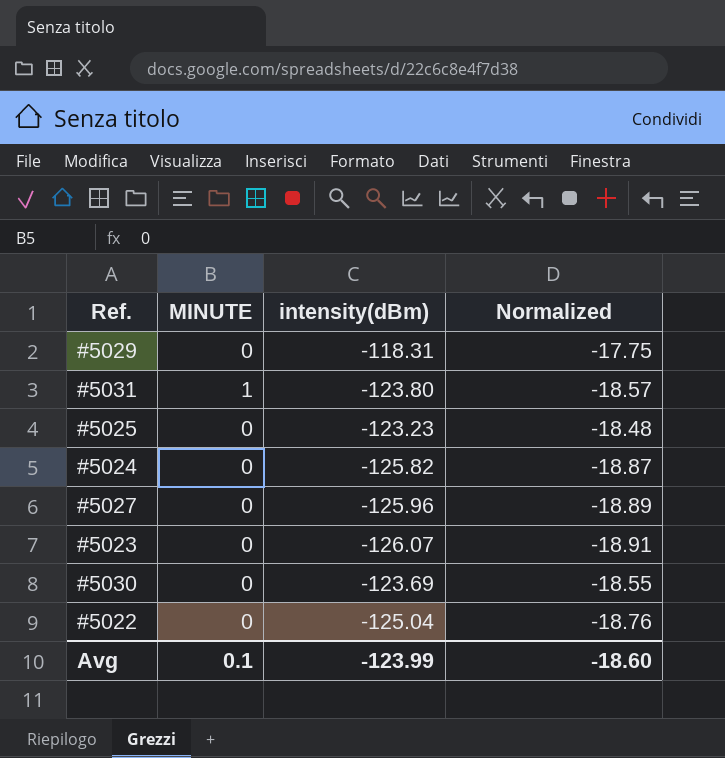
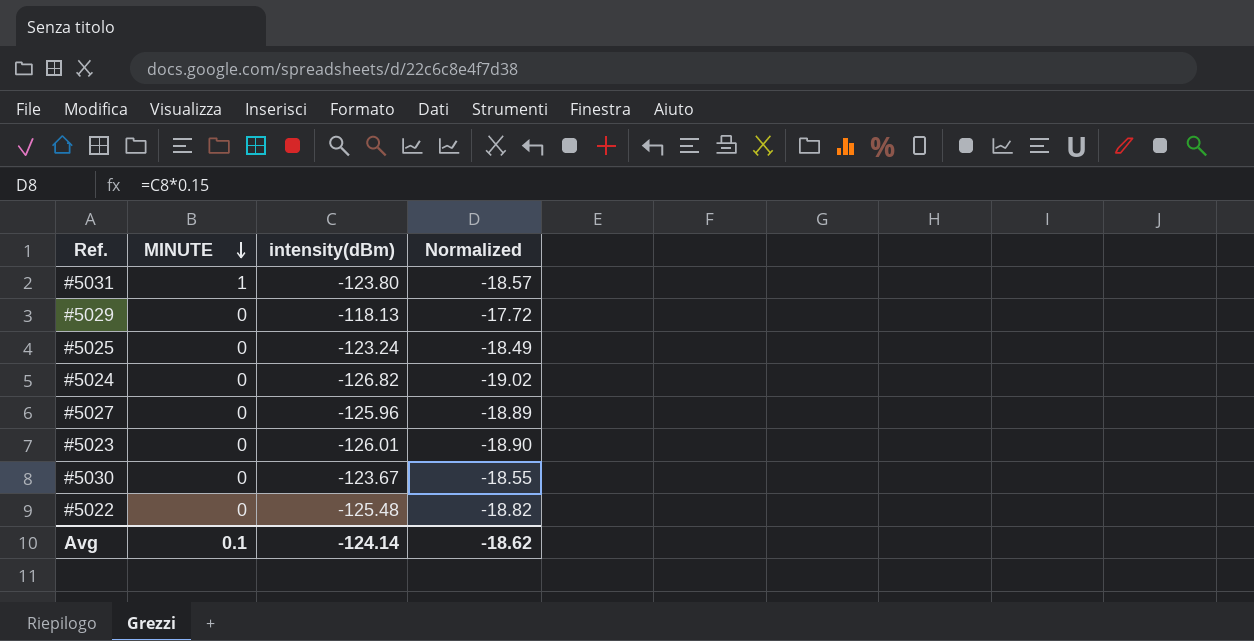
row order: none -> MINUTE descending
#5029 | intensity(dBm): -118.31 -> -118.13
#5029 | Normalized: -17.75 -> -17.72
#5025 | intensity(dBm): -123.23 -> -123.24
#5025 | Normalized: -18.48 -> -18.49
#5024 | intensity(dBm): -125.82 -> -126.82
#5024 | Normalized: -18.87 -> -19.02
#5023 | intensity(dBm): -126.07 -> -126.01
#5023 | Normalized: -18.91 -> -18.90
#5030 | intensity(dBm): -123.69 -> -123.67
#5022 | intensity(dBm): -125.04 -> -125.48
#5022 | Normalized: -18.76 -> -18.82
Avg | intensity(dBm): -123.99 -> -124.14
Avg | Normalized: -18.60 -> -18.62

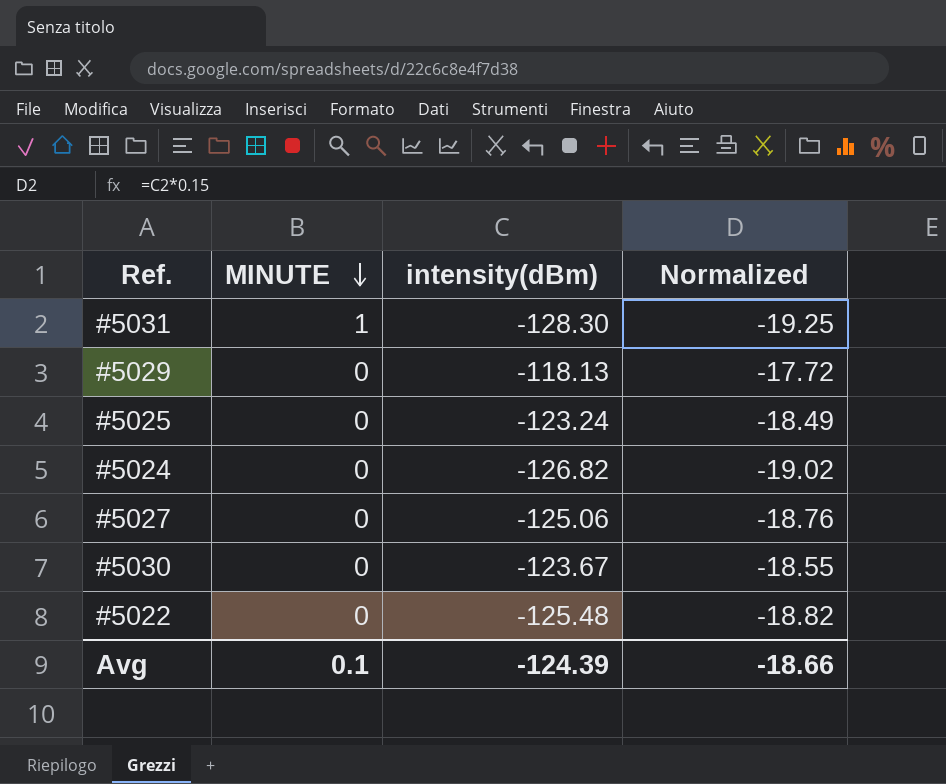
row #5023: 0 | -126.01 | -18.90 -> none
#5031 | intensity(dBm): -123.80 -> -128.30
#5031 | Normalized: -18.57 -> -19.25
#5027 | intensity(dBm): -125.96 -> -125.06
#5027 | Normalized: -18.89 -> -18.76
Avg | intensity(dBm): -124.14 -> -124.39
Avg | Normalized: -18.62 -> -18.66

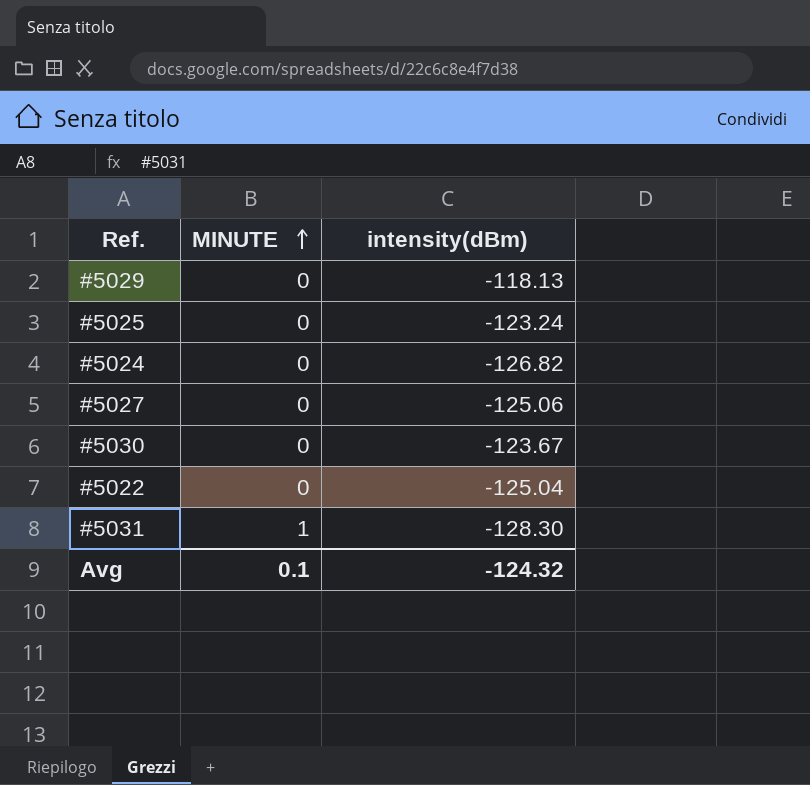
row order: MINUTE descending -> MINUTE ascending
column Normalized | formula: [intensity(dBm)] * 0.15 -> none
#5022 | intensity(dBm): -125.48 -> -125.04
Avg | intensity(dBm): -124.39 -> -124.32

